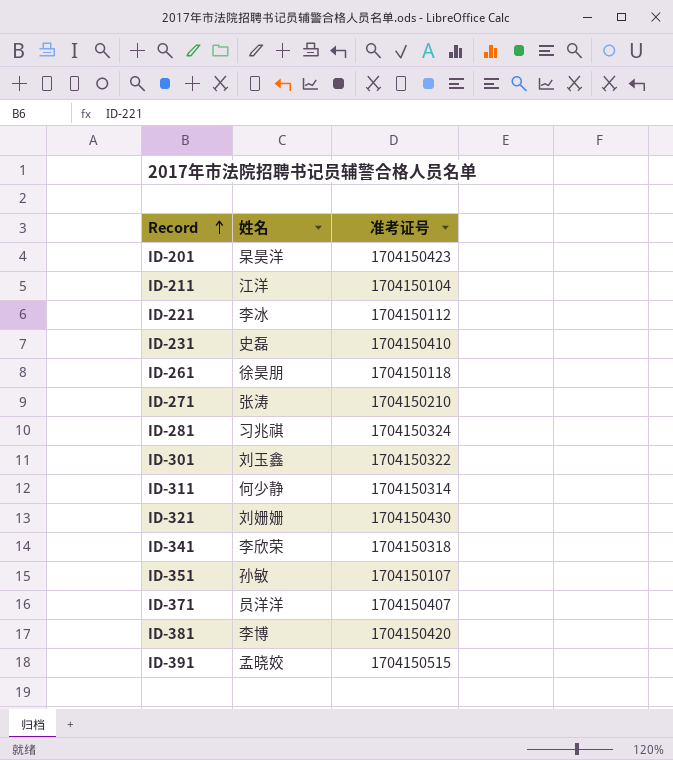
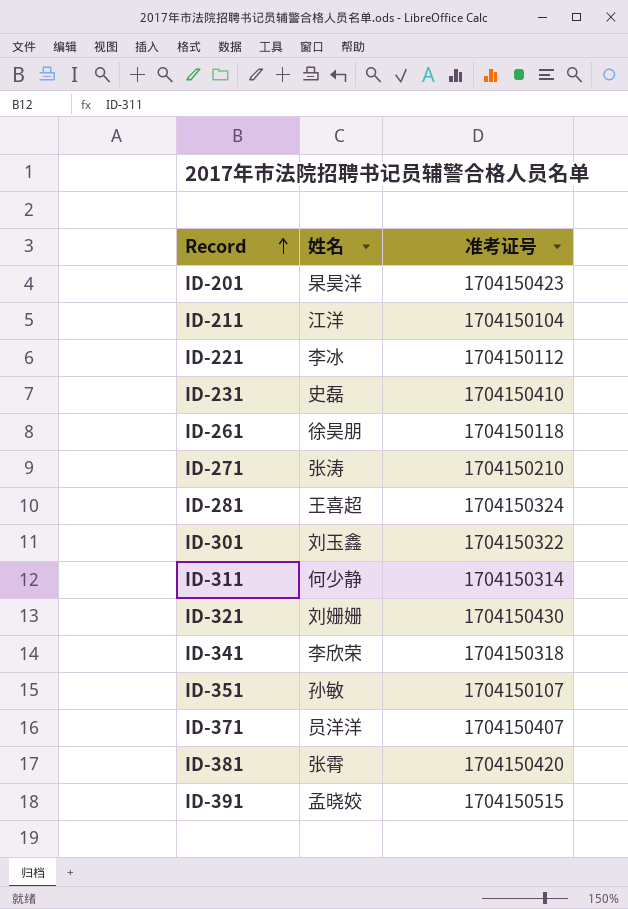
ID-281 | 姓名: 习兆祺 -> 王喜超
ID-381 | 姓名: 李博 -> 张霄

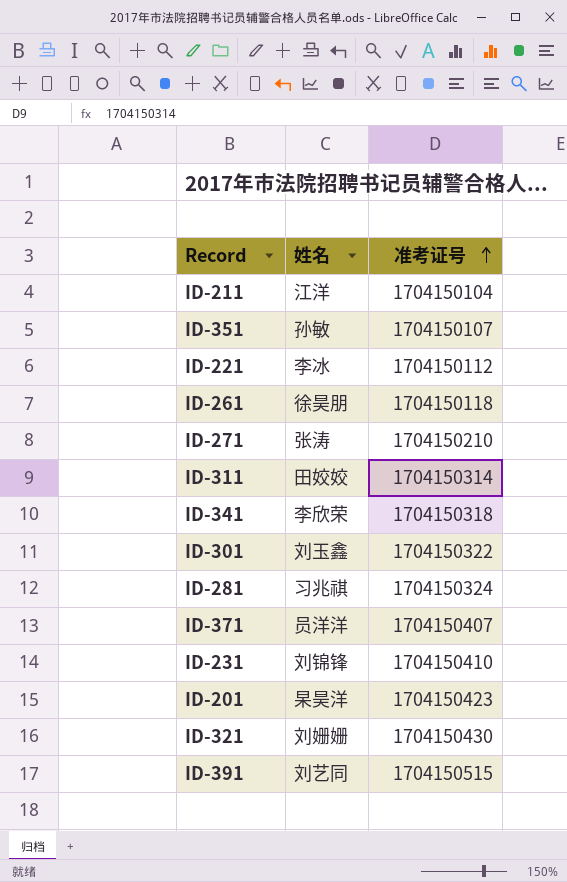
row order: Record ascending -> 准考证号 ascending
row ID-381: 张霄 | 1704150420 -> none
ID-311 | 姓名: 何少静 -> 田姣姣
ID-281 | 姓名: 王喜超 -> 习兆祺
ID-231 | 姓名: 史磊 -> 刘锦锋
ID-391 | 姓名: 孟晓姣 -> 刘艺同

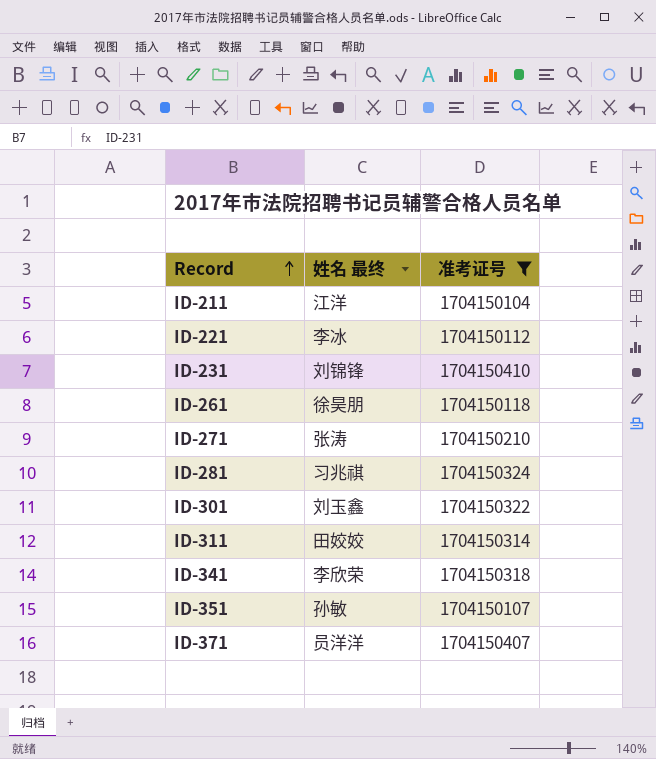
filter: none -> 准考证号 <= 1704150410
row order: 准考证号 ascending -> Record ascending
column name: 姓名 -> 姓名 最终

